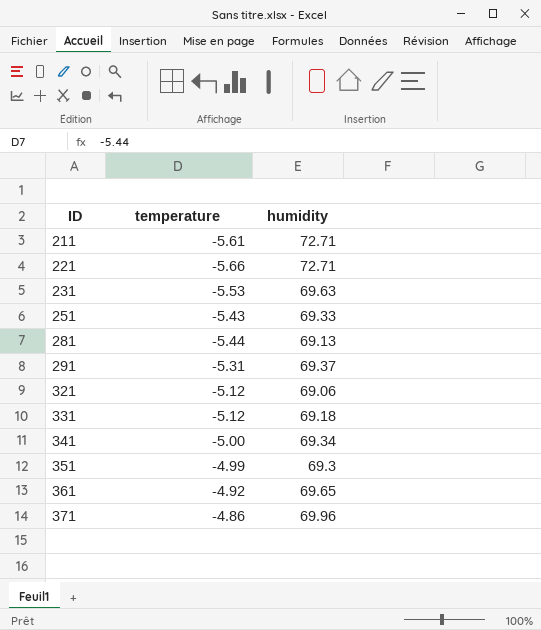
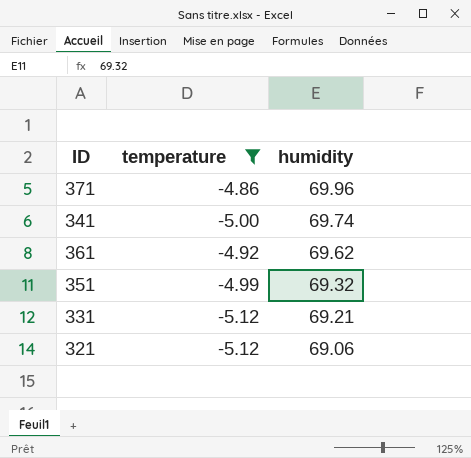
filter: none -> temperature >= -5.12
row order: ID ascending -> humidity descending
341 | humidity: 69.34 -> 69.74
361 | humidity: 69.65 -> 69.62
351 | humidity: 69.3 -> 69.32
331 | humidity: 69.18 -> 69.21

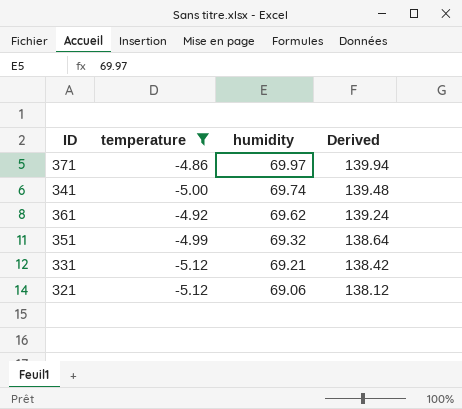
column Derived | formula: none -> [humidity] * 2
371 | humidity: 69.96 -> 69.97

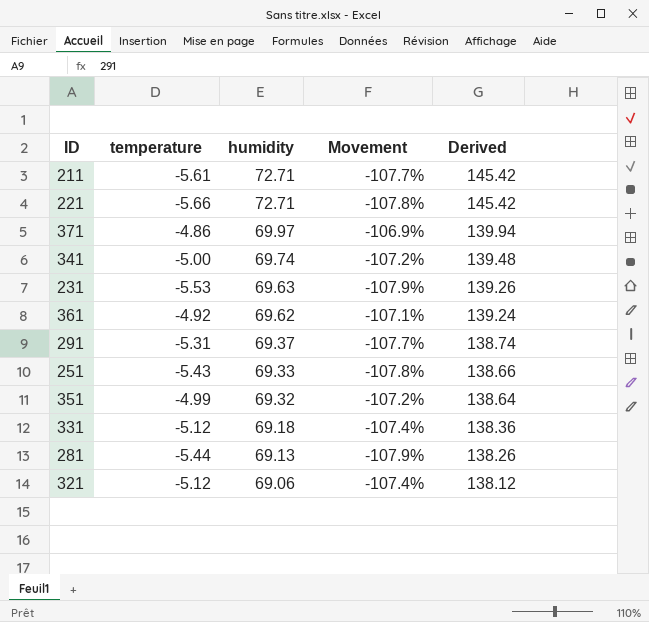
filter: temperature >= -5.12 -> none
column Movement | formula: none -> ([temperature] - [humidity]) / [humidity]
331 | humidity: 69.21 -> 69.18
331 | Derived: 138.42 -> 138.36

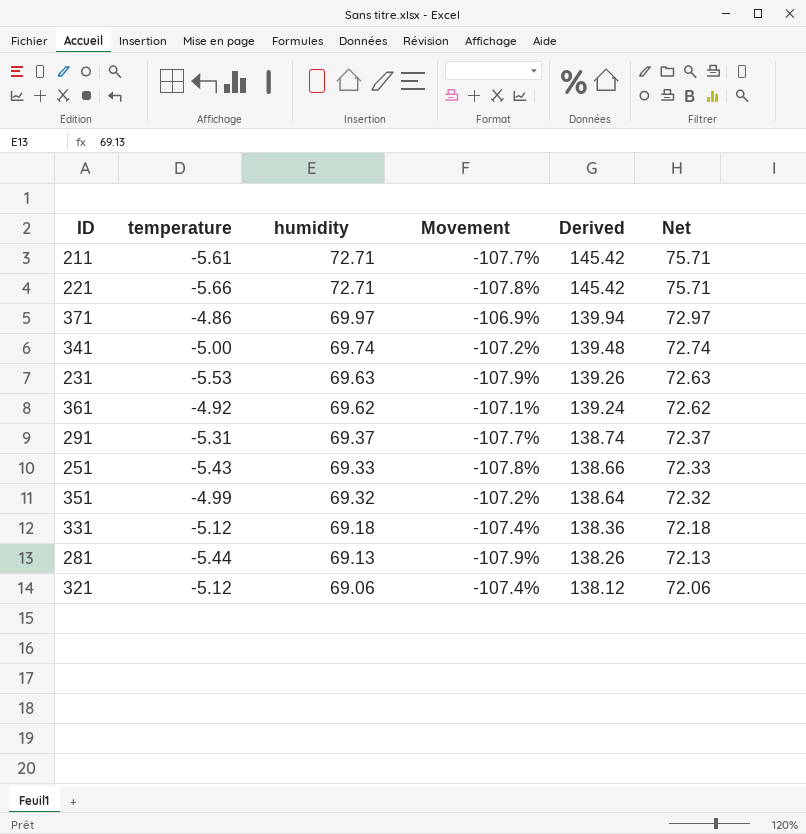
column Net | formula: none -> [humidity] + 3

